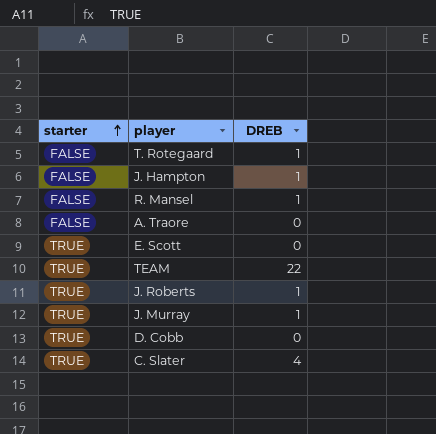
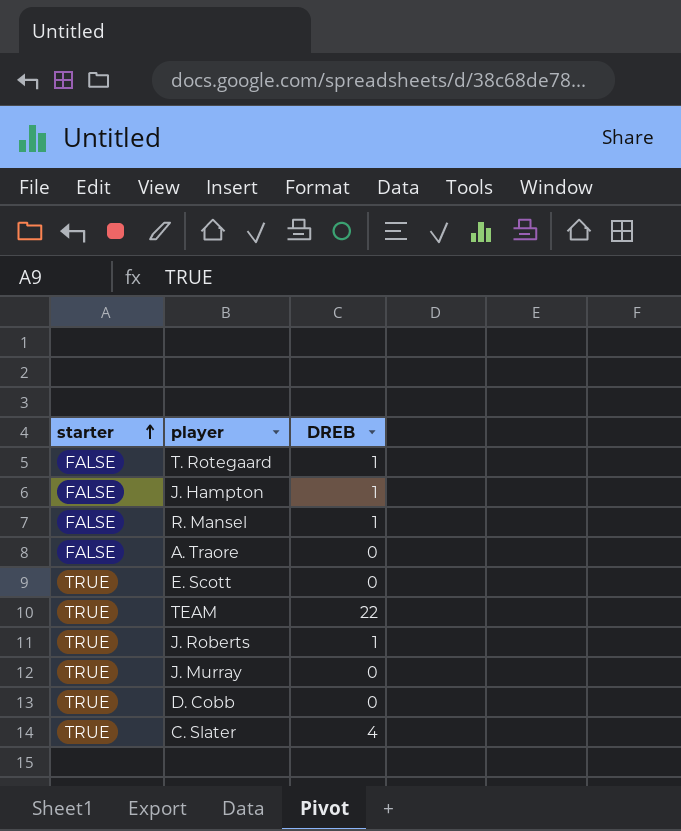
J. Murray | DREB: 1 -> 0

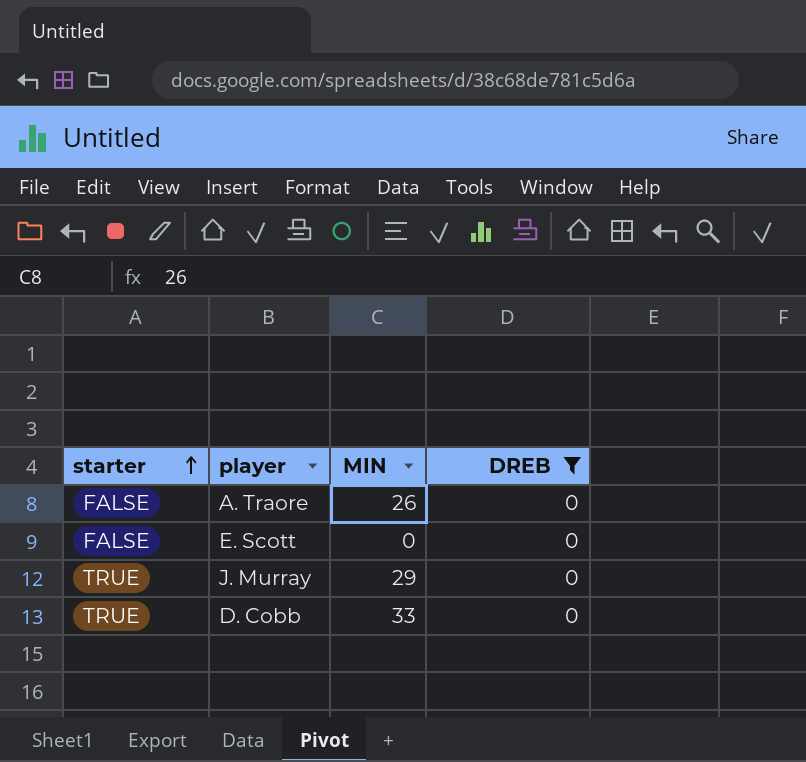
filter: none -> DREB = 0
column MIN | position: none -> 3
E. Scott | starter: TRUE -> FALSE

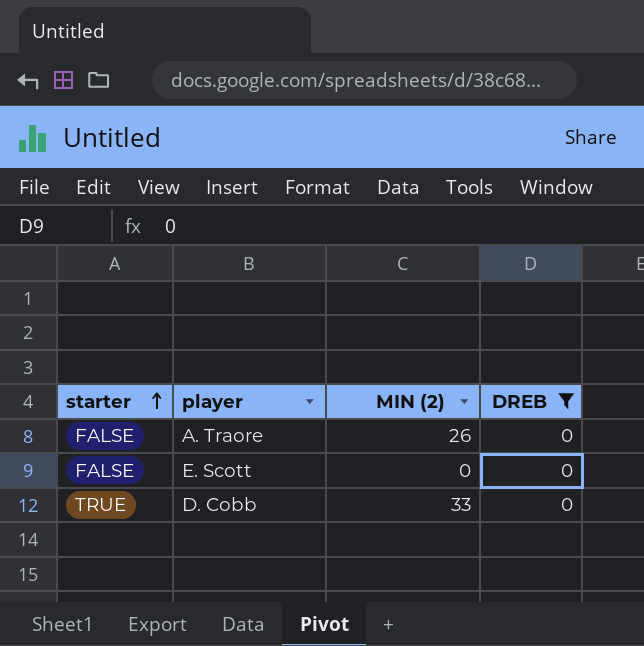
column name: MIN -> MIN (2)
row J. Murray: TRUE | 29 | 0 -> none

